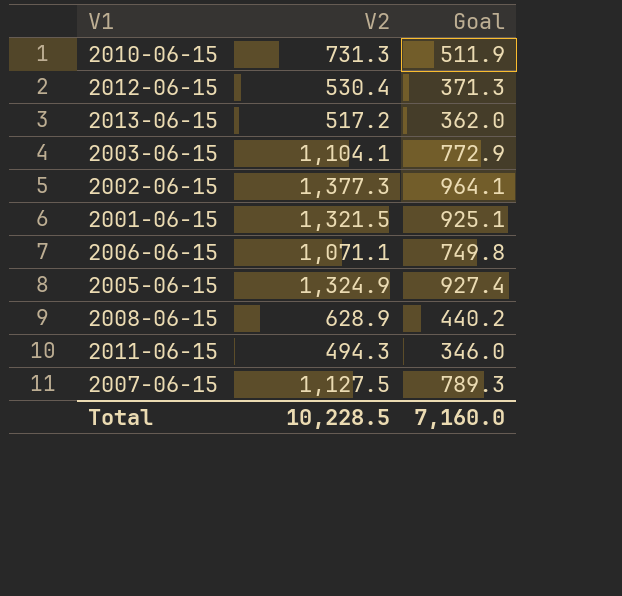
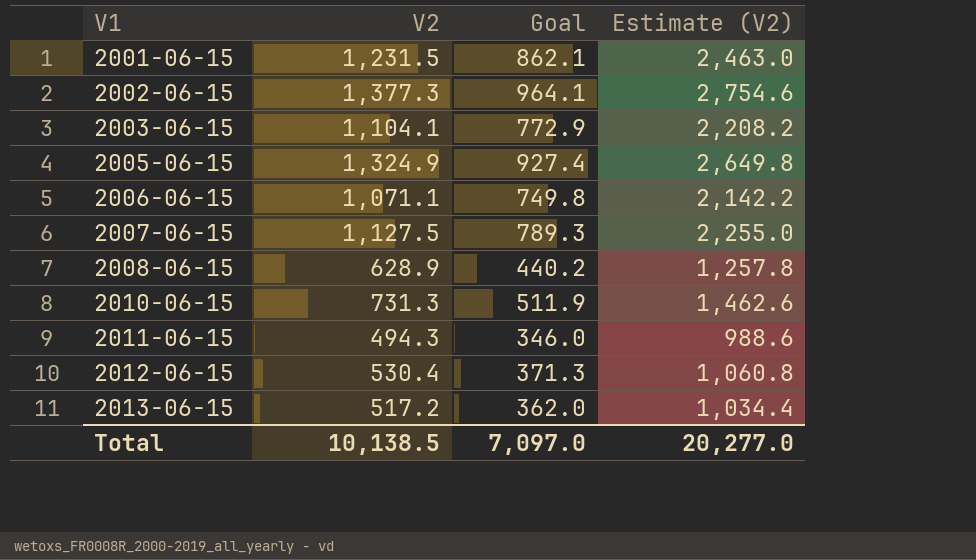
row order: none -> V1 ascending
column Estimate (V2) | formula: none -> [V2] * 2
2001-06-15 | V2: 1,321.5 -> 1,231.5
2001-06-15 | Goal: 925.1 -> 862.1
Total | V2: 10,228.5 -> 10,138.5
Total | Goal: 7,160.0 -> 7,097.0

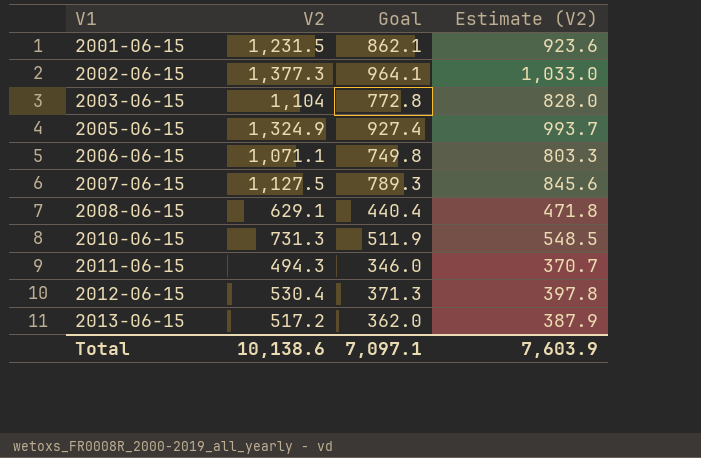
column Estimate (V2) | formula: [V2] * 2 -> [V2] * 0.75
2003-06-15 | V2: 1,104.1 -> 1,104
2003-06-15 | Goal: 772.9 -> 772.8
2008-06-15 | V2: 628.9 -> 629.1
2008-06-15 | Goal: 440.2 -> 440.4
Total | V2: 10,138.5 -> 10,138.6
Total | Goal: 7,097.0 -> 7,097.1
Total | Estimate (V2): 20,277.0 -> 7,603.9

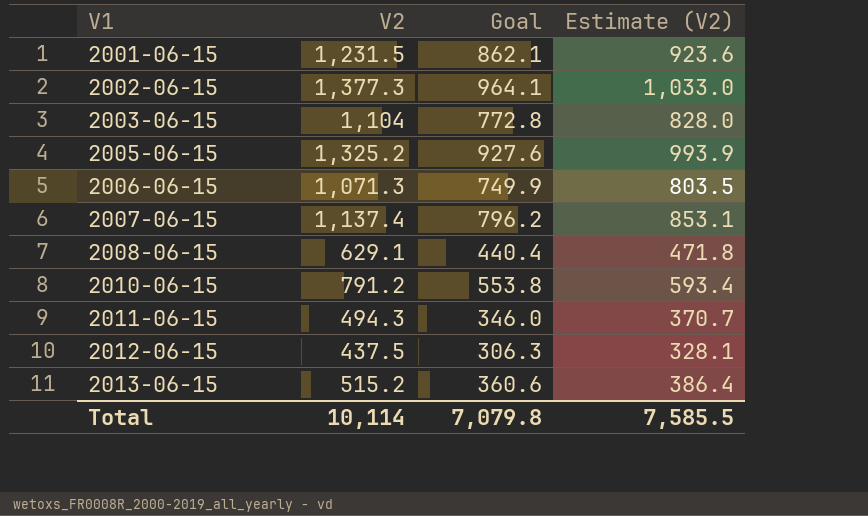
2005-06-15 | V2: 1,324.9 -> 1,325.2
2005-06-15 | Goal: 927.4 -> 927.6
2005-06-15 | Estimate (V2): 993.7 -> 993.9
2006-06-15 | V2: 1,071.1 -> 1,071.3
2006-06-15 | Goal: 749.8 -> 749.9
2006-06-15 | Estimate (V2): 803.3 -> 803.5
2007-06-15 | V2: 1,127.5 -> 1,137.4
2007-06-15 | Goal: 789.3 -> 796.2
2007-06-15 | Estimate (V2): 845.6 -> 853.1
2010-06-15 | V2: 731.3 -> 791.2
2010-06-15 | Goal: 511.9 -> 553.8
2010-06-15 | Estimate (V2): 548.5 -> 593.4
2012-06-15 | V2: 530.4 -> 437.5
2012-06-15 | Goal: 371.3 -> 306.3
2012-06-15 | Estimate (V2): 397.8 -> 328.1
2013-06-15 | V2: 517.2 -> 515.2
2013-06-15 | Goal: 362.0 -> 360.6
2013-06-15 | Estimate (V2): 387.9 -> 386.4
Total | V2: 10,138.6 -> 10,114
Total | Goal: 7,097.1 -> 7,079.8
Total | Estimate (V2): 7,603.9 -> 7,585.5

